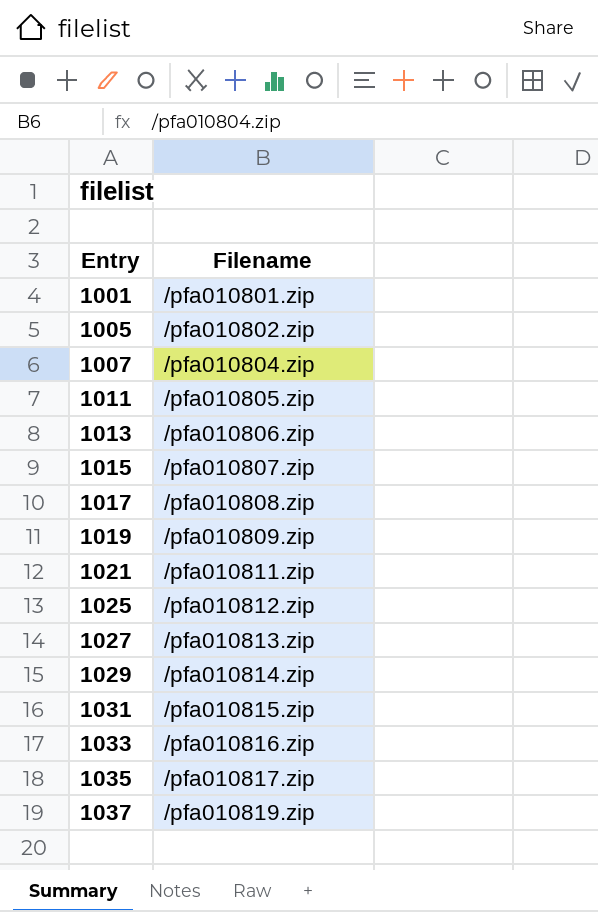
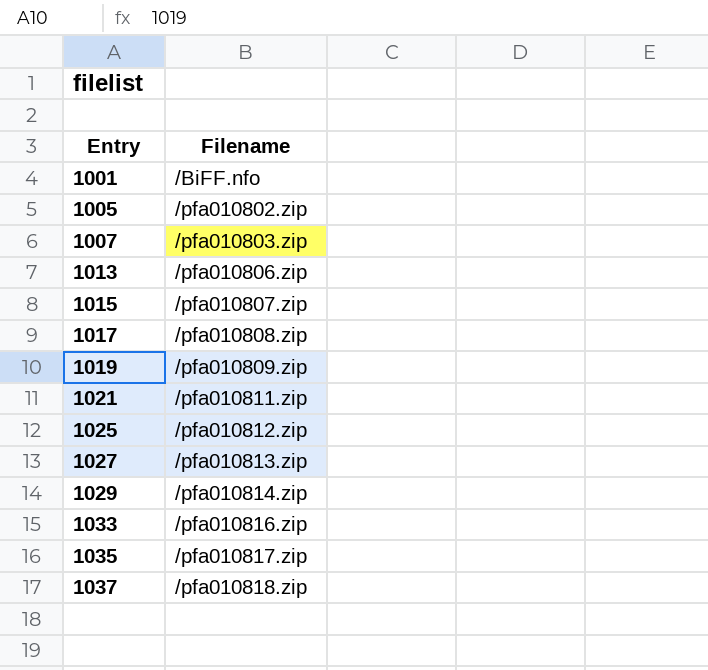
row 1011: /pfa010805.zip -> none
row 1031: /pfa010815.zip -> none
1001 | Filename: /pfa010801.zip -> /BiFF.nfo
1007 | Filename: /pfa010804.zip -> /pfa010803.zip
1037 | Filename: /pfa010819.zip -> /pfa010818.zip

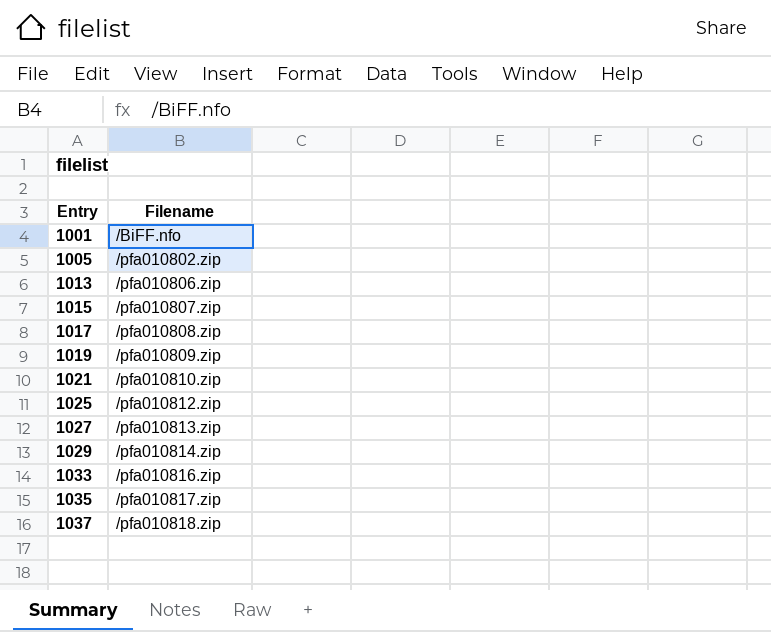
row 1007: /pfa010803.zip -> none
1021 | Filename: /pfa010811.zip -> /pfa010810.zip

